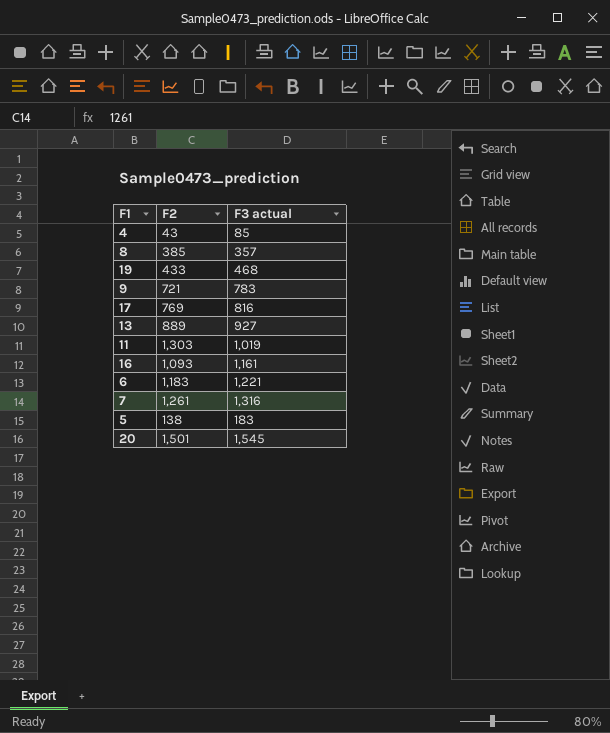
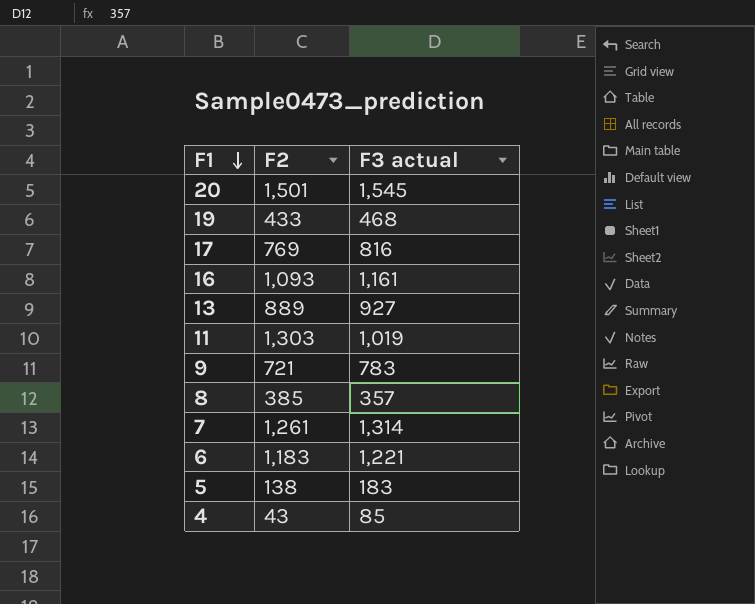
row order: none -> F1 descending
7 | F3 actual: 1,316 -> 1,314

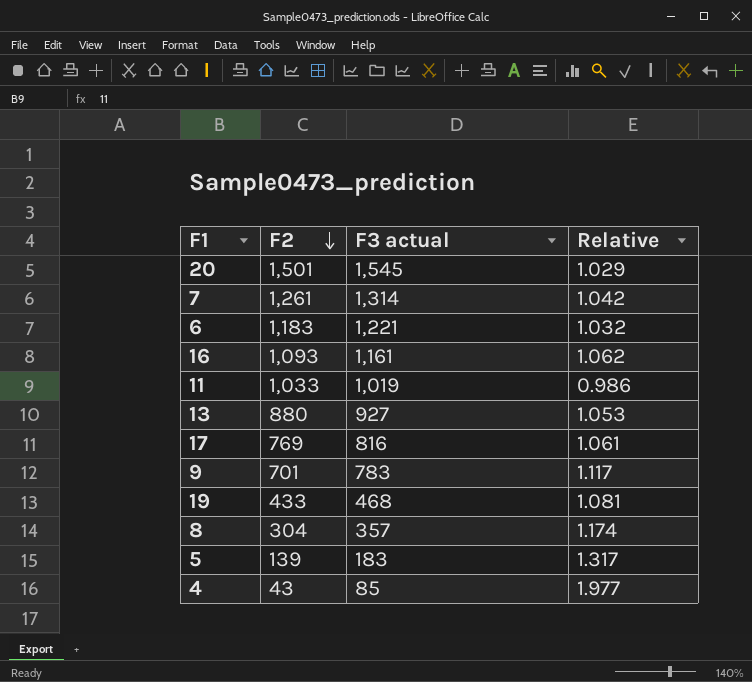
row order: F1 descending -> F2 descending
column Relative | formula: none -> [F3 actual] / [F2]
11 | F2: 1,303 -> 1,033
13 | F2: 889 -> 880
9 | F2: 721 -> 701
8 | F2: 385 -> 304
5 | F2: 138 -> 139

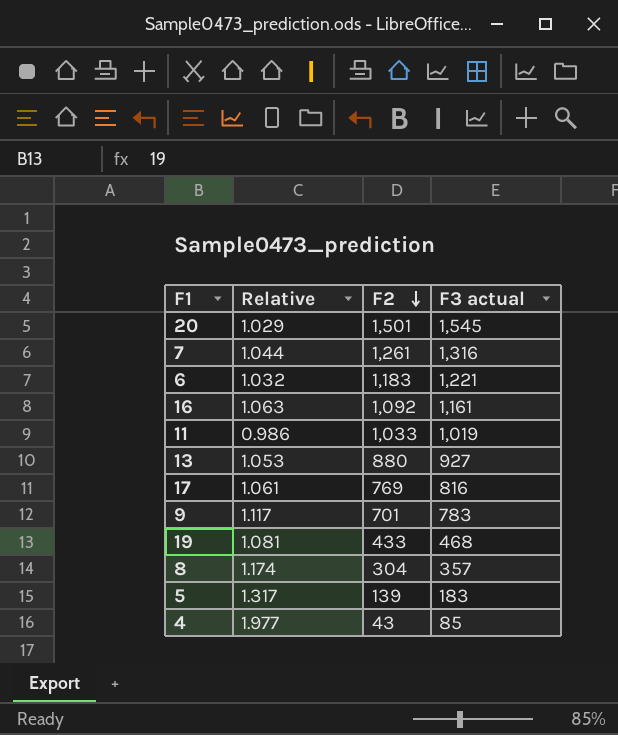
column Relative | position: 4 -> 2
7 | Relative: 1.042 -> 1.044
7 | F3 actual: 1,314 -> 1,316
16 | Relative: 1.062 -> 1.063
16 | F2: 1,093 -> 1,092

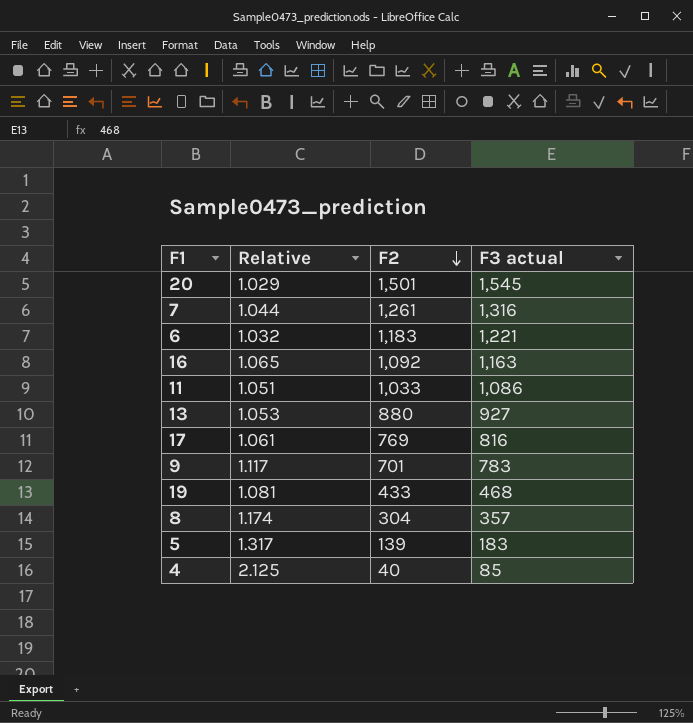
16 | Relative: 1.063 -> 1.065
16 | F3 actual: 1,161 -> 1,163
11 | Relative: 0.986 -> 1.051
11 | F3 actual: 1,019 -> 1,086
4 | Relative: 1.977 -> 2.125
4 | F2: 43 -> 40

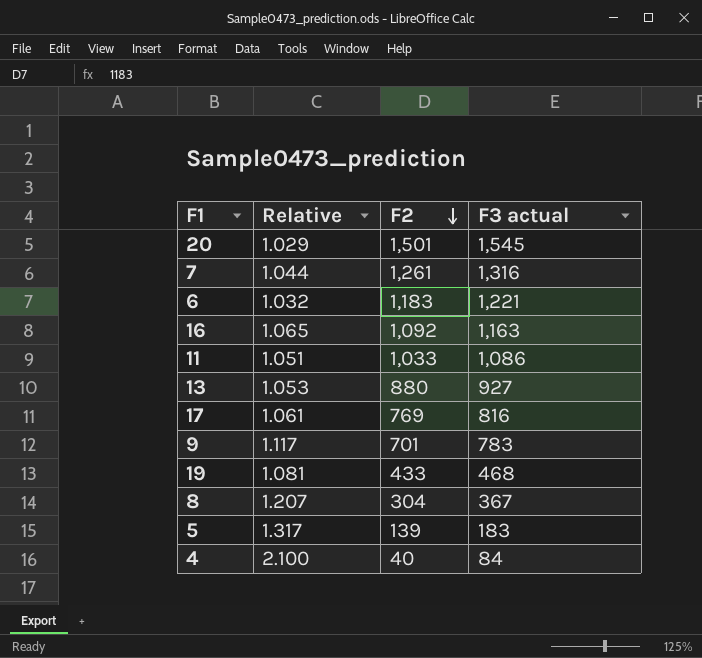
8 | Relative: 1.174 -> 1.207
8 | F3 actual: 357 -> 367
4 | Relative: 2.125 -> 2.100
4 | F3 actual: 85 -> 84

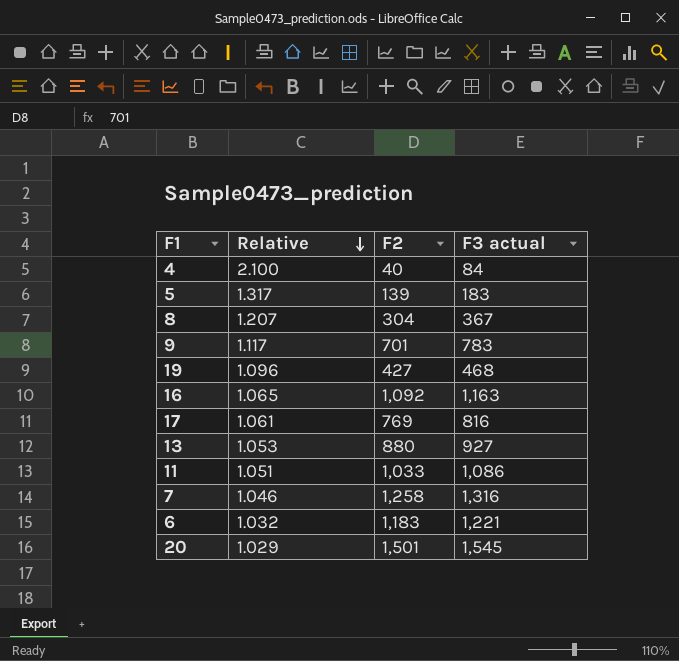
row order: F2 descending -> Relative descending
19 | Relative: 1.081 -> 1.096
19 | F2: 433 -> 427
7 | Relative: 1.044 -> 1.046
7 | F2: 1,261 -> 1,258

